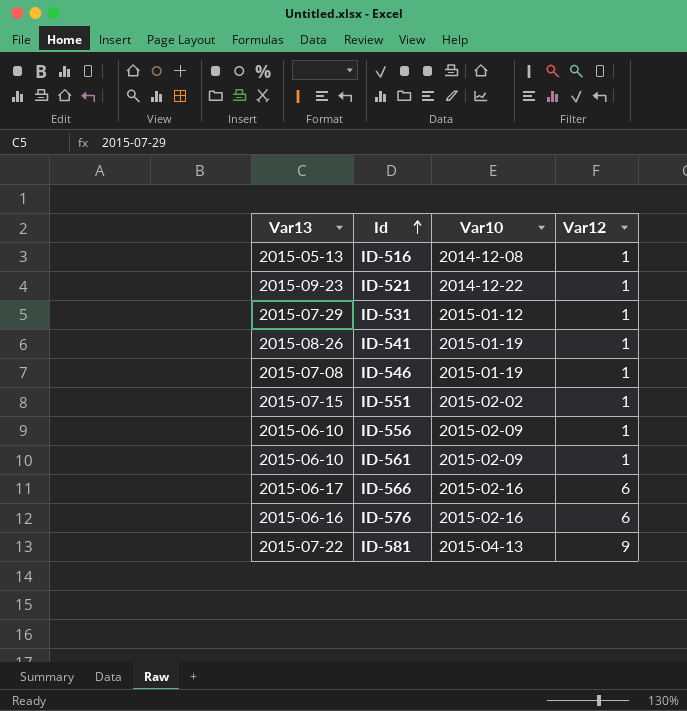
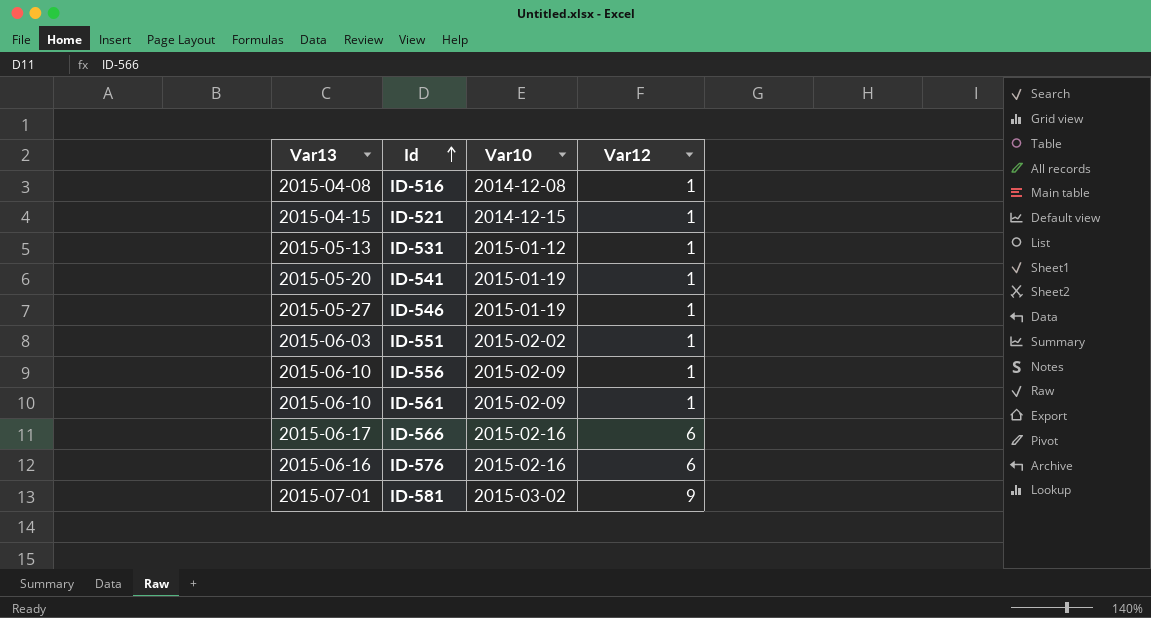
ID-516 | Var13: 2015-05-13 -> 2015-04-08
ID-521 | Var13: 2015-09-23 -> 2015-04-15
ID-521 | Var10: 2014-12-22 -> 2014-12-15
ID-531 | Var13: 2015-07-29 -> 2015-05-13
ID-541 | Var13: 2015-08-26 -> 2015-05-20
ID-546 | Var13: 2015-07-08 -> 2015-05-27
ID-551 | Var13: 2015-07-15 -> 2015-06-03
ID-581 | Var13: 2015-07-22 -> 2015-07-01
ID-581 | Var10: 2015-04-13 -> 2015-03-02

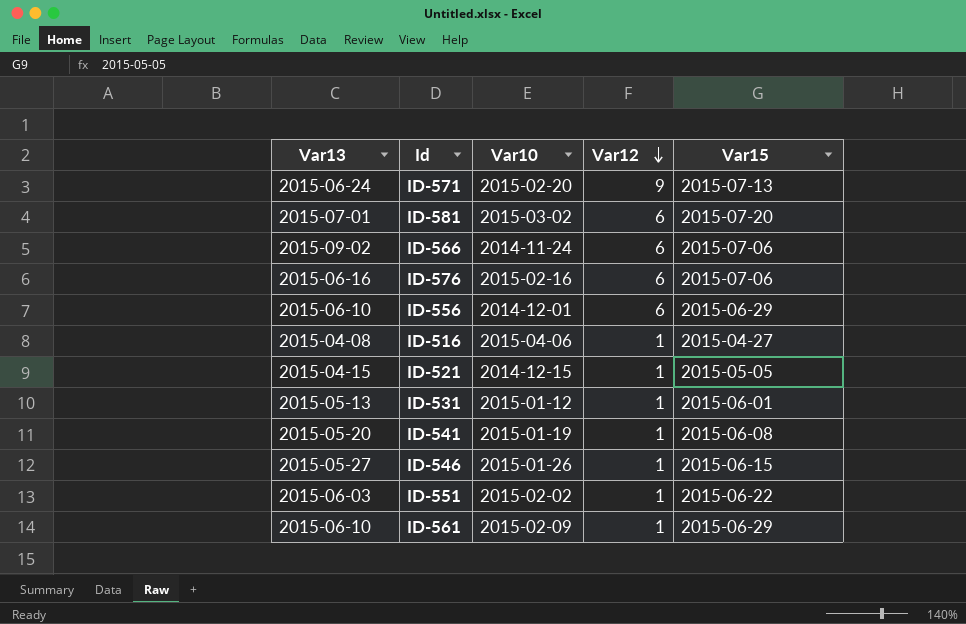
row order: Id ascending -> Var12 descending
column Var15 | position: none -> 5
row ID-571: none -> 2015-06-24 | 2015-02-20 | 9 | 2015-07-13
ID-581 | Var12: 9 -> 6
ID-566 | Var13: 2015-06-17 -> 2015-09-02
ID-566 | Var10: 2015-02-16 -> 2014-11-24
ID-556 | Var10: 2015-02-09 -> 2014-12-01
ID-556 | Var12: 1 -> 6
ID-516 | Var10: 2014-12-08 -> 2015-04-06
ID-546 | Var10: 2015-01-19 -> 2015-01-26

